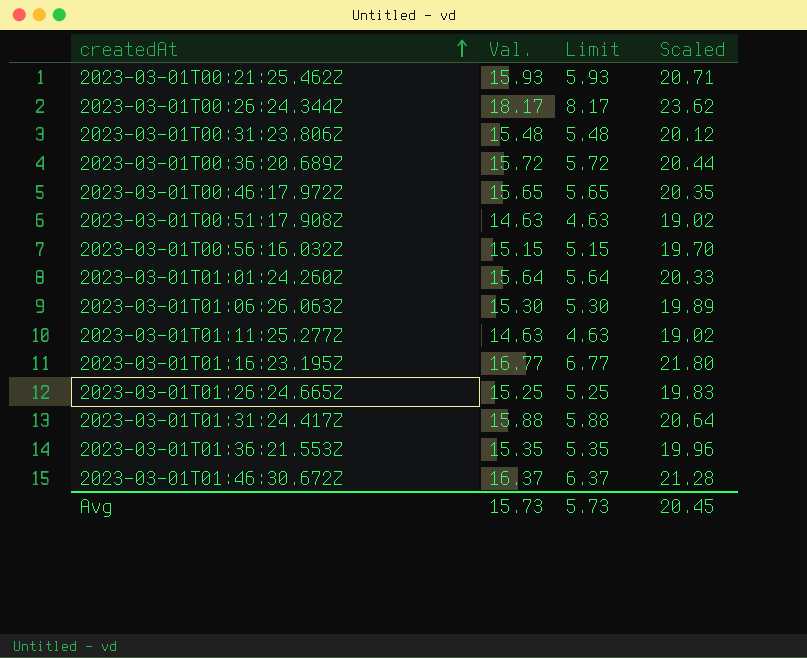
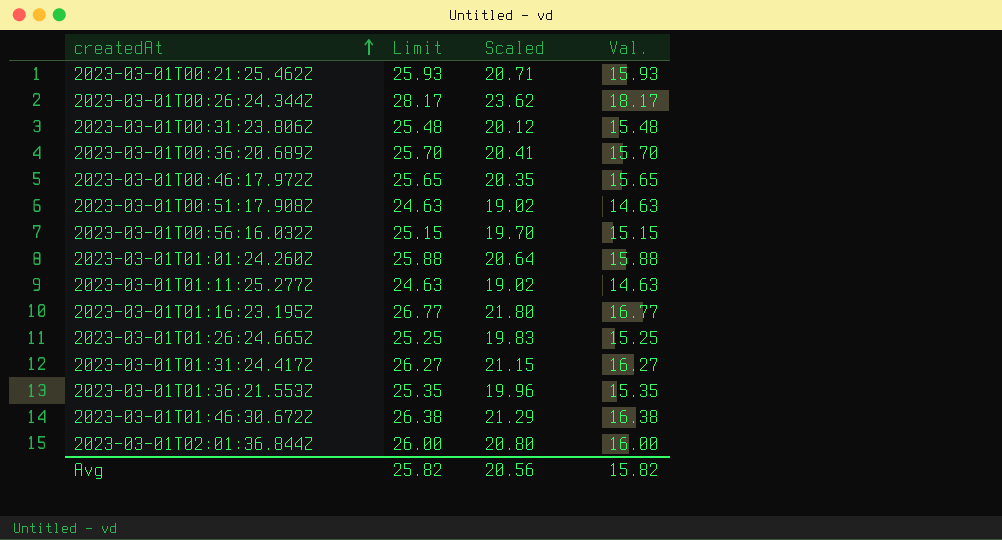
column Limit | formula: [Val.] - 10 -> [Val.] + 10
column Val. | position: 2 -> 4
row 2023-03-01T01:06:26.063Z: 15.30 | 5.30 | 19.89 -> none
2023-03-01T00:36:20.689Z | Scaled: 20.44 -> 20.41
2023-03-01T00:36:20.689Z | Val.: 15.72 -> 15.70
2023-03-01T01:01:24.260Z | Scaled: 20.33 -> 20.64
2023-03-01T01:01:24.260Z | Val.: 15.64 -> 15.88
2023-03-01T01:31:24.417Z | Scaled: 20.64 -> 21.15
2023-03-01T01:31:24.417Z | Val.: 15.88 -> 16.27
2023-03-01T01:46:30.672Z | Scaled: 21.28 -> 21.29
2023-03-01T01:46:30.672Z | Val.: 16.37 -> 16.38
row 2023-03-01T02:01:36.844Z: none -> 26.00 | 20.80 | 16.00
Avg | Limit: 5.73 -> 25.82
Avg | Scaled: 20.45 -> 20.56
Avg | Val.: 15.73 -> 15.82

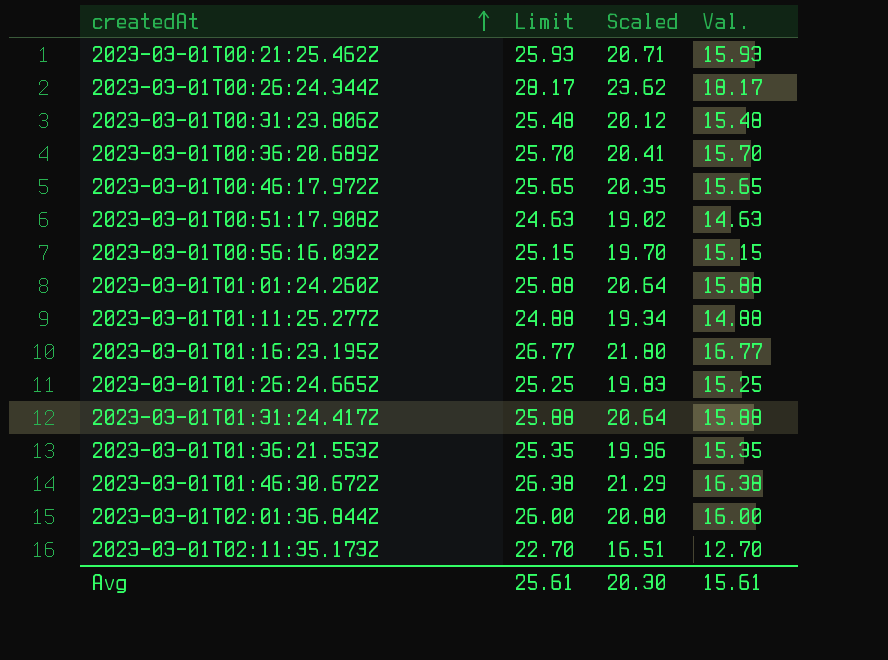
2023-03-01T01:11:25.277Z | Limit: 24.63 -> 24.88
2023-03-01T01:11:25.277Z | Scaled: 19.02 -> 19.34
2023-03-01T01:11:25.277Z | Val.: 14.63 -> 14.88
2023-03-01T01:31:24.417Z | Limit: 26.27 -> 25.88
2023-03-01T01:31:24.417Z | Scaled: 21.15 -> 20.64
2023-03-01T01:31:24.417Z | Val.: 16.27 -> 15.88
row 2023-03-01T02:11:35.173Z: none -> 22.70 | 16.51 | 12.70
Avg | Limit: 25.82 -> 25.61
Avg | Scaled: 20.56 -> 20.30
Avg | Val.: 15.82 -> 15.61

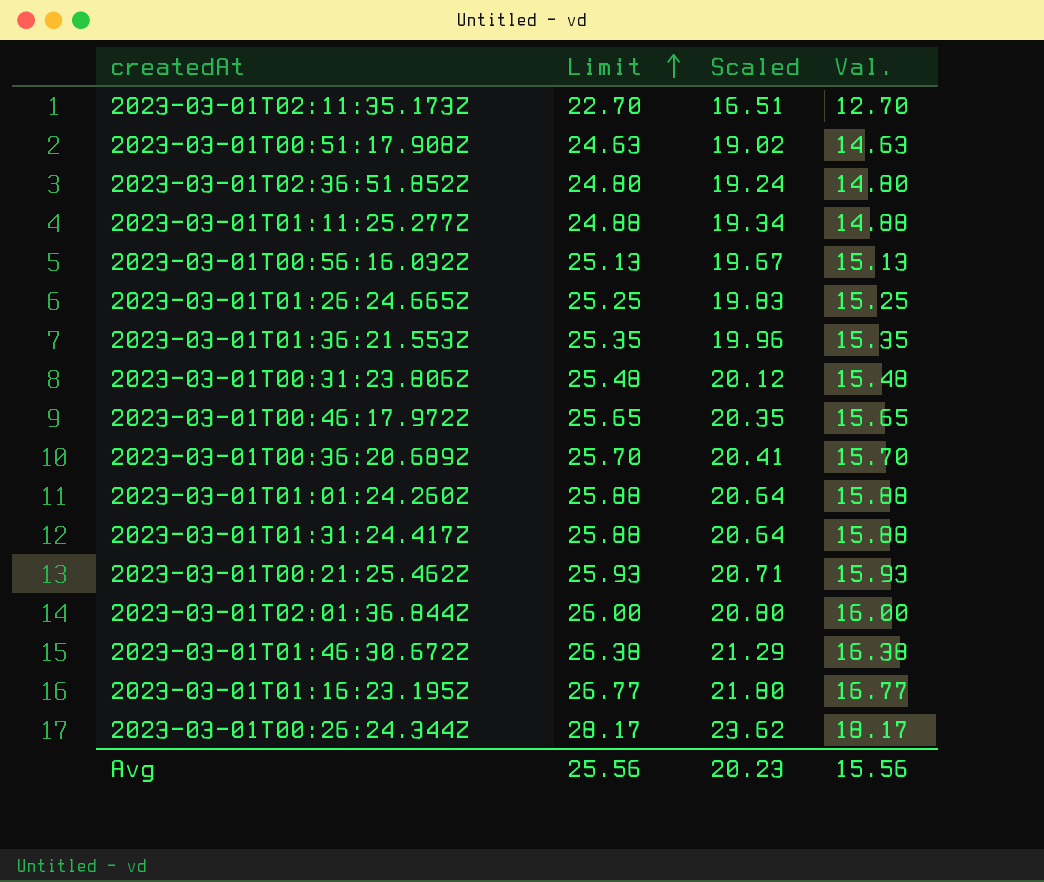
row order: createdAt ascending -> Limit ascending
row 2023-03-01T02:36:51.852Z: none -> 24.80 | 19.24 | 14.80
2023-03-01T00:56:16.032Z | Limit: 25.15 -> 25.13
2023-03-01T00:56:16.032Z | Scaled: 19.70 -> 19.67
2023-03-01T00:56:16.032Z | Val.: 15.15 -> 15.13
Avg | Limit: 25.61 -> 25.56
Avg | Scaled: 20.30 -> 20.23
Avg | Val.: 15.61 -> 15.56

